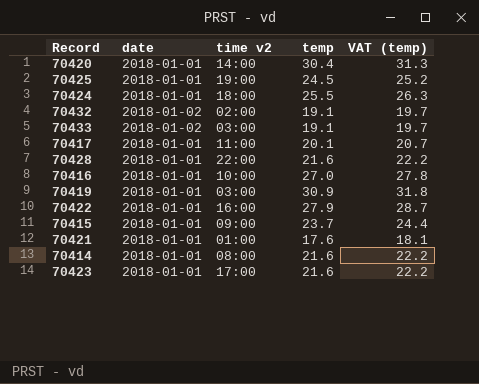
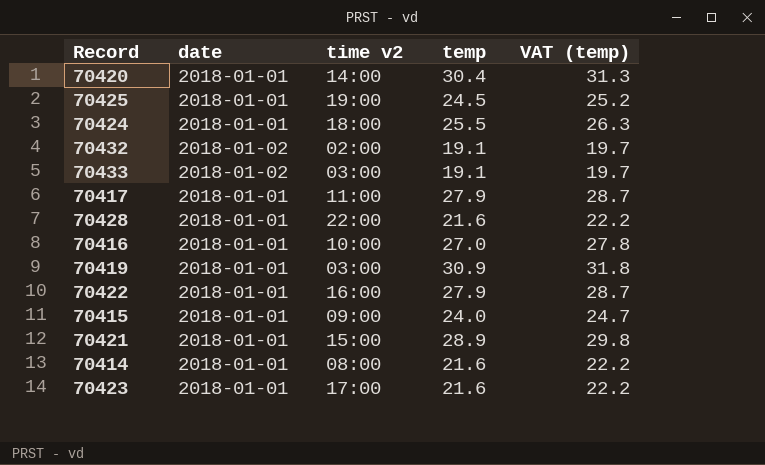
70417 | temp: 20.1 -> 27.9
70417 | VAT (temp): 20.7 -> 28.7
70415 | temp: 23.7 -> 24.0
70415 | VAT (temp): 24.4 -> 24.7
70421 | time v2: 01:00 -> 15:00
70421 | temp: 17.6 -> 28.9
70421 | VAT (temp): 18.1 -> 29.8

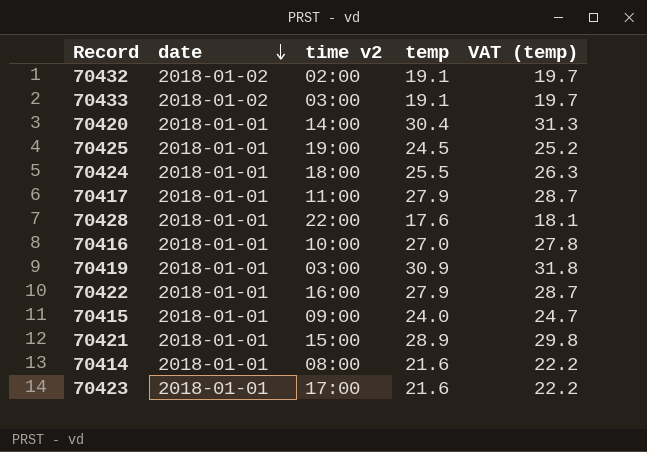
row order: none -> date descending
70428 | temp: 21.6 -> 17.6
70428 | VAT (temp): 22.2 -> 18.1

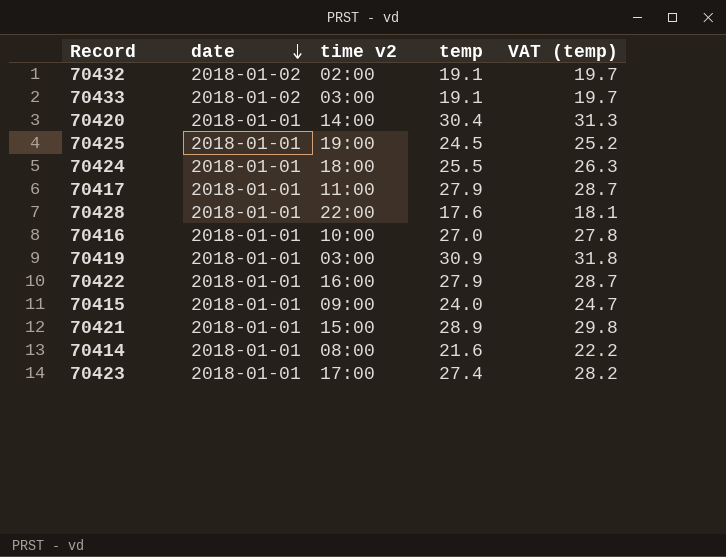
70423 | temp: 21.6 -> 27.4
70423 | VAT (temp): 22.2 -> 28.2

